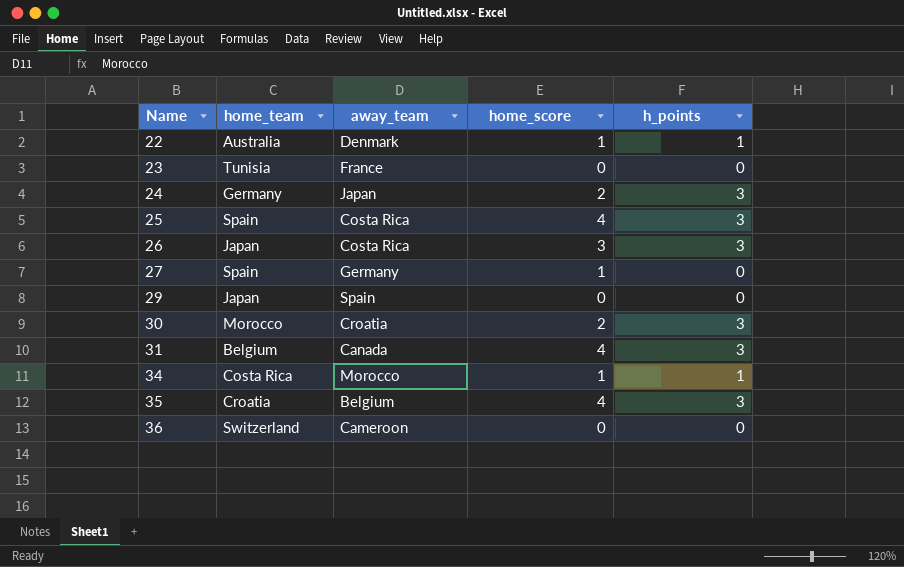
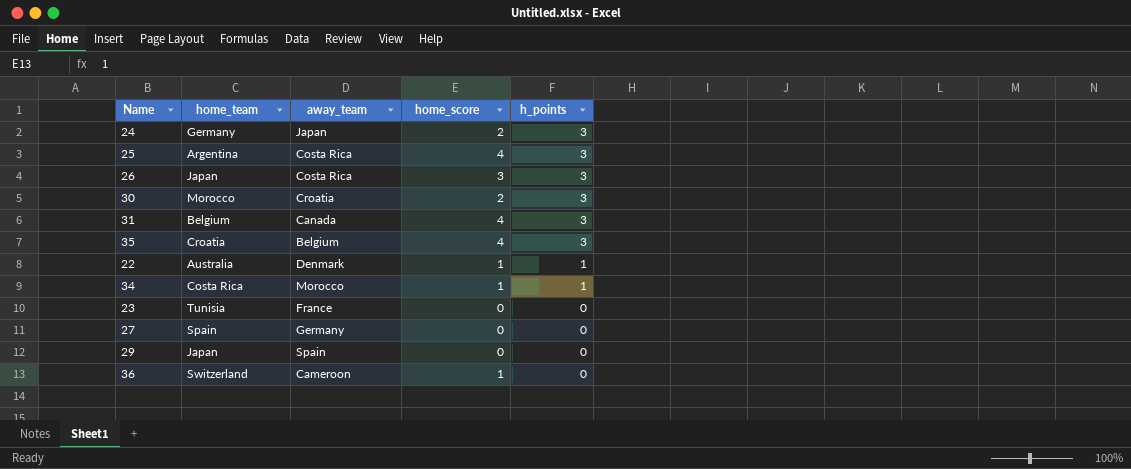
row order: Name ascending -> h_points descending
25 | home_team: Spain -> Argentina
27 | home_score: 1 -> 0
36 | home_score: 0 -> 1

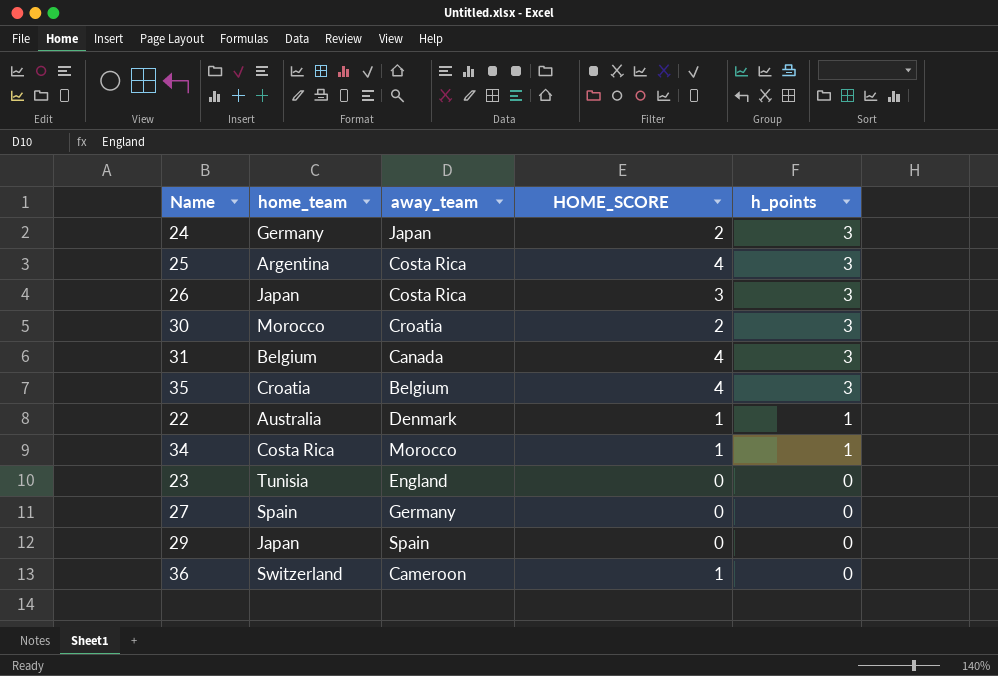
column name: home_score -> HOME_SCORE
23 | away_team: France -> England

